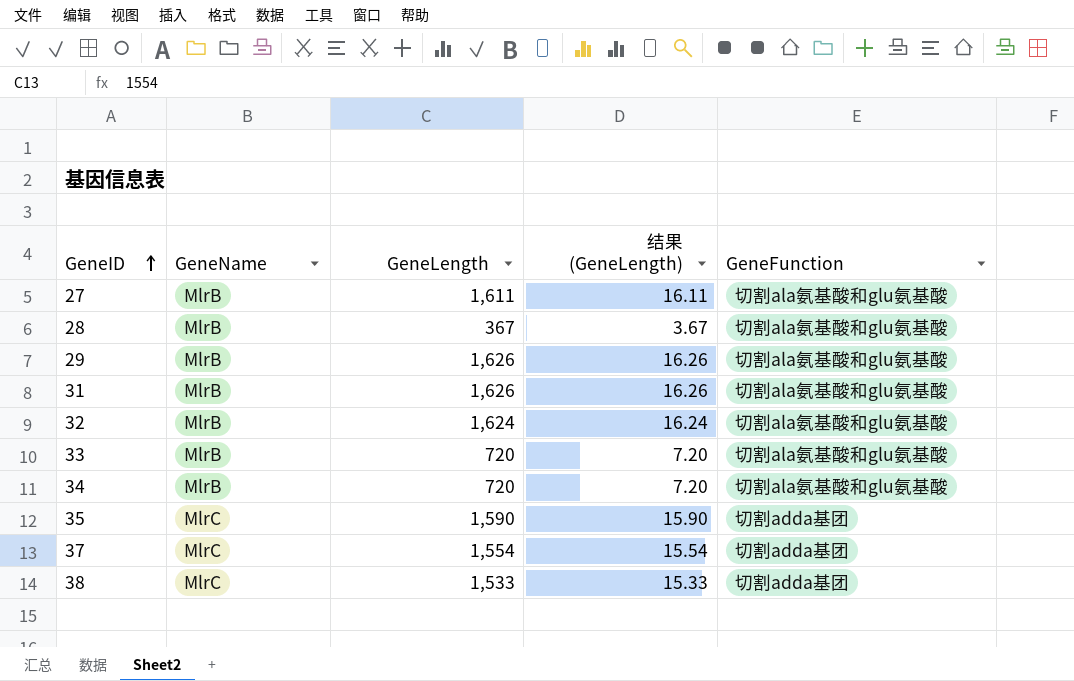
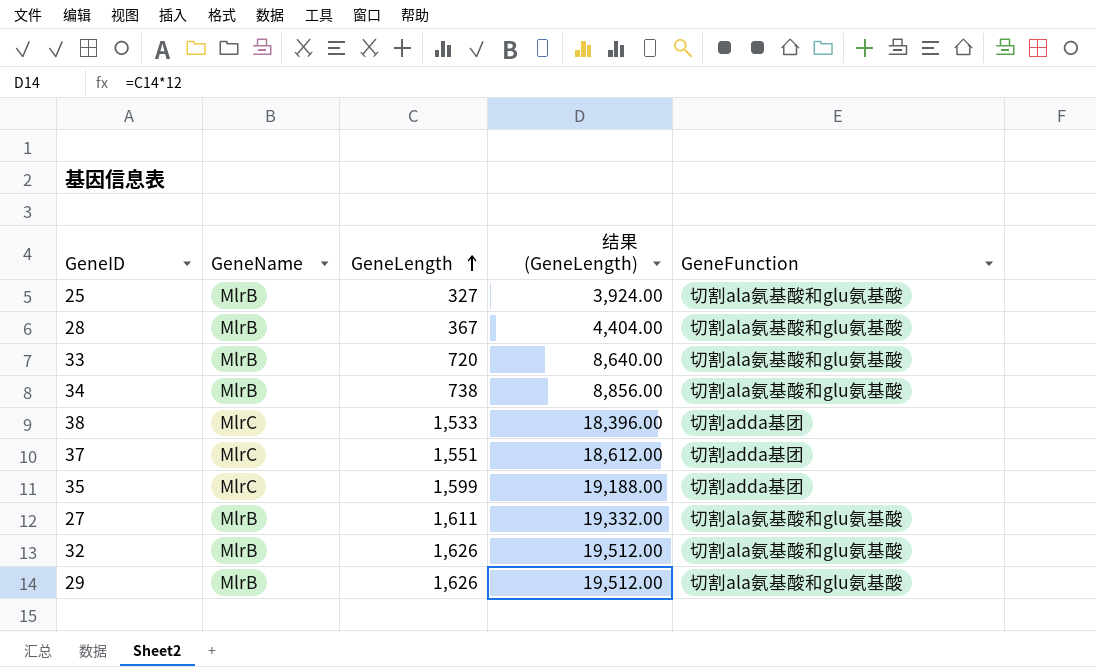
row order: GeneID ascending -> GeneLength ascending
column 结果 (GeneLength) | formula: [GeneLength] * 0.01 -> [GeneLength] * 12
row 31: MlrB | 1,626 | 16.26 | 切割ala氨基酸和glu氨基酸 -> none
row 25: none -> MlrB | 327 | 3,924.00 | 切割ala氨基酸和glu氨基酸
34 | GeneLength: 720 -> 738
37 | GeneLength: 1,554 -> 1,551
35 | GeneLength: 1,590 -> 1,599
32 | GeneLength: 1,624 -> 1,626

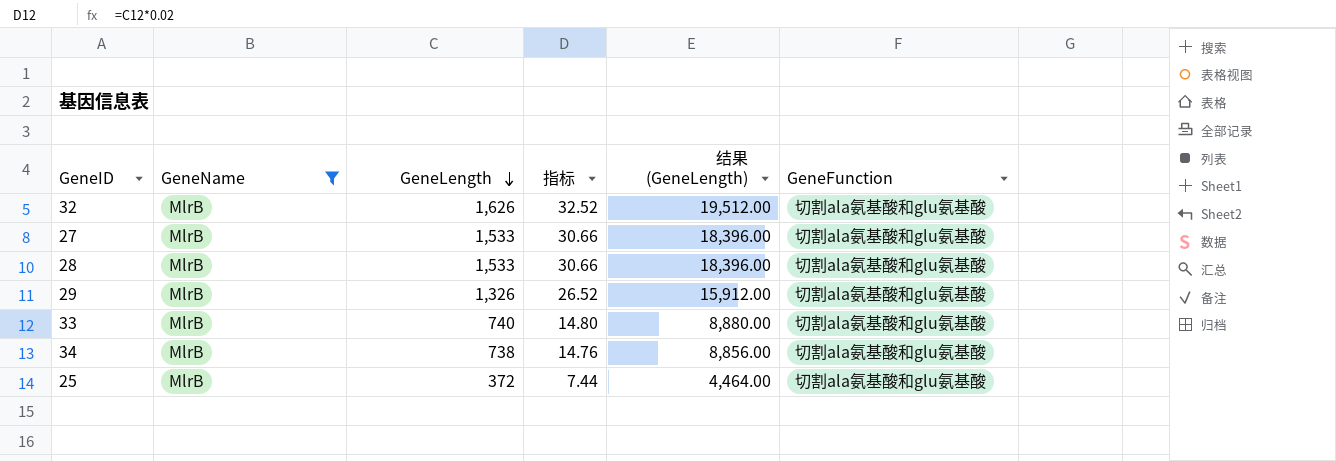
filter: none -> GeneName = MlrB
row order: GeneLength ascending -> GeneLength descending
column 指标 | formula: none -> [GeneLength] * 0.02
27 | GeneLength: 1,611 -> 1,533
27 | 结果 (GeneLength): 19,332.00 -> 18,396.00
28 | GeneLength: 367 -> 1,533
28 | 结果 (GeneLength): 4,404.00 -> 18,396.00
29 | GeneLength: 1,626 -> 1,326
29 | 结果 (GeneLength): 19,512.00 -> 15,912.00
33 | GeneLength: 720 -> 740
33 | 结果 (GeneLength): 8,640.00 -> 8,880.00
25 | GeneLength: 327 -> 372
25 | 结果 (GeneLength): 3,924.00 -> 4,464.00

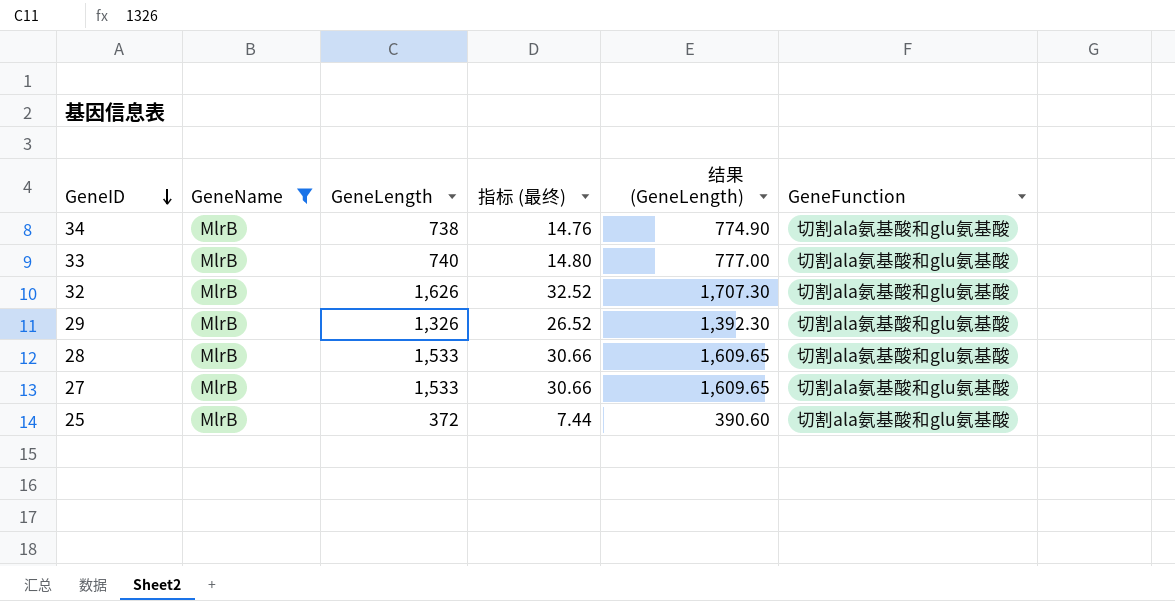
row order: GeneLength descending -> GeneID descending
column name: 指标 -> 指标 (最终)
column 结果 (GeneLength) | formula: [GeneLength] * 12 -> [GeneLength] * 1.05

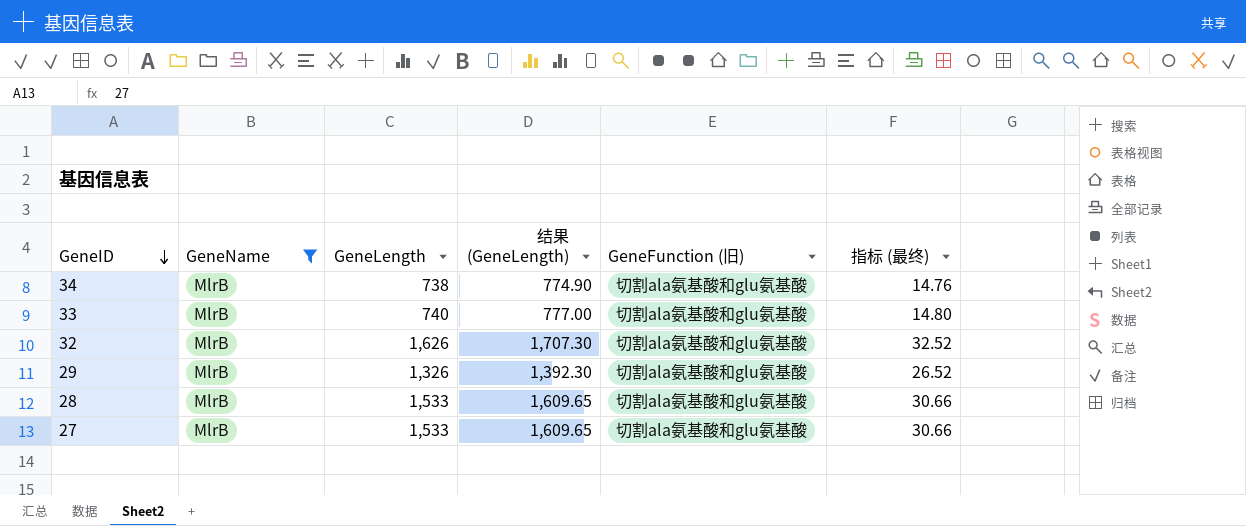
column name: GeneFunction -> GeneFunction (旧)
column 指标 (最终) | position: 4 -> 6
row 25: MlrB | 372 | 7.44 | 390.60 | 切割ala氨基酸和glu氨基酸 -> none

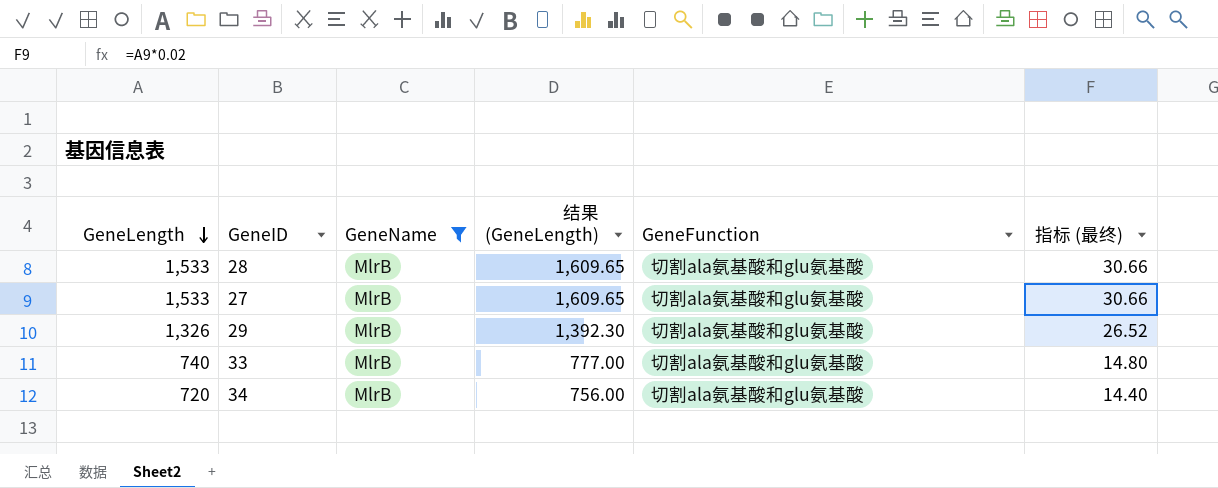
row order: GeneID descending -> GeneLength descending
column GeneLength | position: 3 -> 1
column name: GeneFunction (旧) -> GeneFunction
row 32: MlrB | 1,626 | 1,707.30 | 切割ala氨基酸和glu氨基酸 | 32.52 -> none
34 | GeneLength: 738 -> 720
34 | 结果 (GeneLength): 774.90 -> 756.00
34 | 指标 (最终): 14.76 -> 14.40

